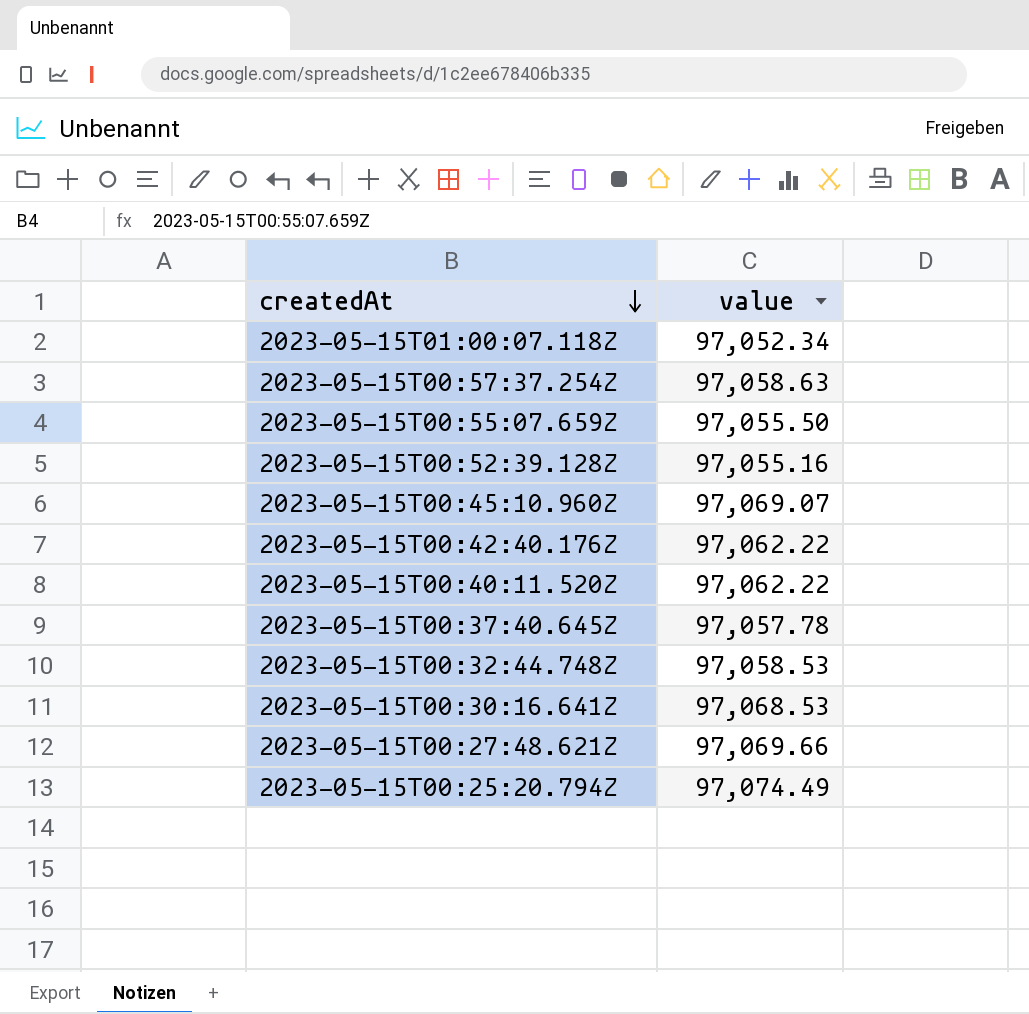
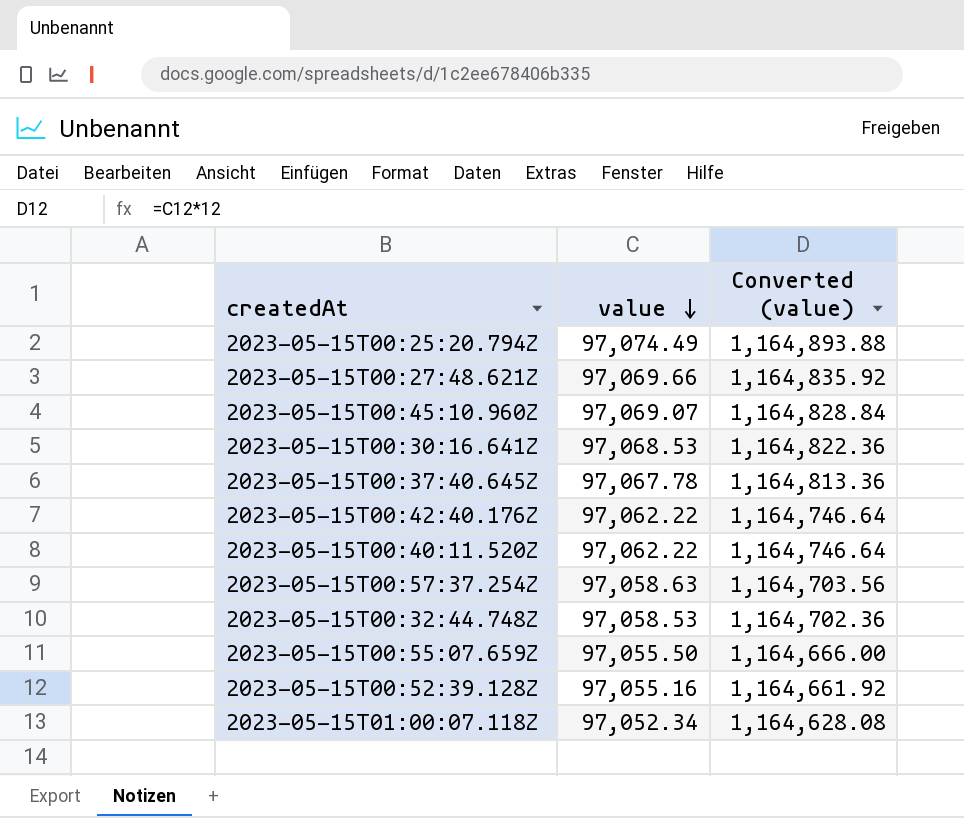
row order: createdAt descending -> value descending
column Converted (value) | formula: none -> [value] * 12
2023-05-15T00:37:40.645Z | value: 97,057.78 -> 97,067.78

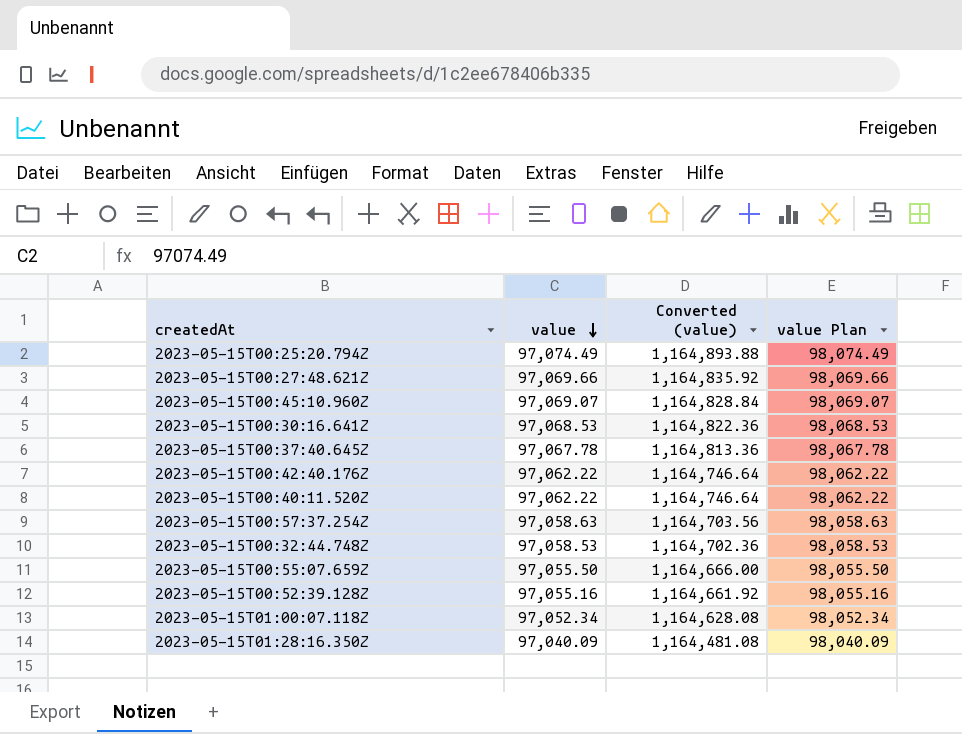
column value Plan | formula: none -> [value] + 1000
row 2023-05-15T01:28:16.350Z: none -> 97,040.09 | 1,164,481.08 | 98,040.09

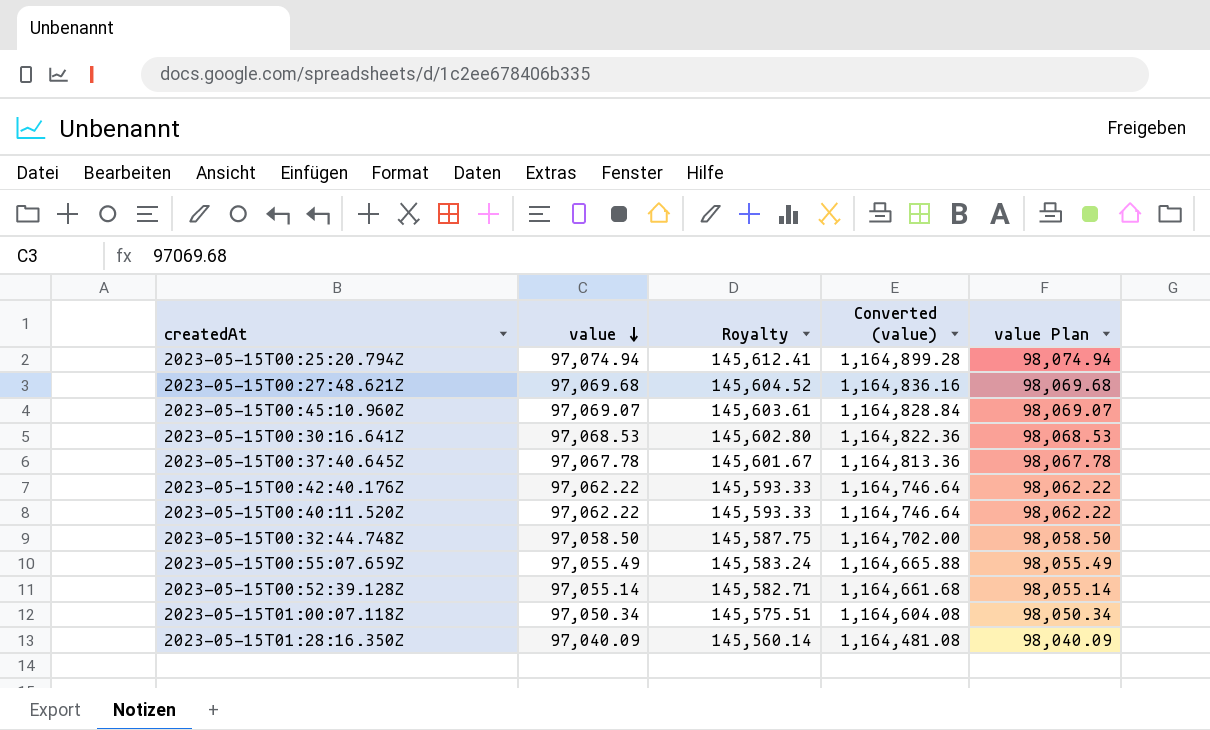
column Royalty | formula: none -> [value] * 1.5
row 2023-05-15T00:57:37.254Z: 97,058.63 | 1,164,703.56 | 98,058.63 -> none
2023-05-15T00:25:20.794Z | value: 97,074.49 -> 97,074.94
2023-05-15T00:25:20.794Z | Converted (value): 1,164,893.88 -> 1,164,899.28
2023-05-15T00:25:20.794Z | value Plan: 98,074.49 -> 98,074.94
2023-05-15T00:27:48.621Z | value: 97,069.66 -> 97,069.68
2023-05-15T00:27:48.621Z | Converted (value): 1,164,835.92 -> 1,164,836.16
2023-05-15T00:27:48.621Z | value Plan: 98,069.66 -> 98,069.68
2023-05-15T00:32:44.748Z | value: 97,058.53 -> 97,058.50
2023-05-15T00:32:44.748Z | Converted (value): 1,164,702.36 -> 1,164,702.00
2023-05-15T00:32:44.748Z | value Plan: 98,058.53 -> 98,058.50
2023-05-15T00:55:07.659Z | value: 97,055.50 -> 97,055.49
2023-05-15T00:55:07.659Z | Converted (value): 1,164,666.00 -> 1,164,665.88
2023-05-15T00:55:07.659Z | value Plan: 98,055.50 -> 98,055.49
2023-05-15T00:52:39.128Z | value: 97,055.16 -> 97,055.14
2023-05-15T00:52:39.128Z | Converted (value): 1,164,661.92 -> 1,164,661.68
2023-05-15T00:52:39.128Z | value Plan: 98,055.16 -> 98,055.14
2023-05-15T01:00:07.118Z | value: 97,052.34 -> 97,050.34
2023-05-15T01:00:07.118Z | Converted (value): 1,164,628.08 -> 1,164,604.08
2023-05-15T01:00:07.118Z | value Plan: 98,052.34 -> 98,050.34

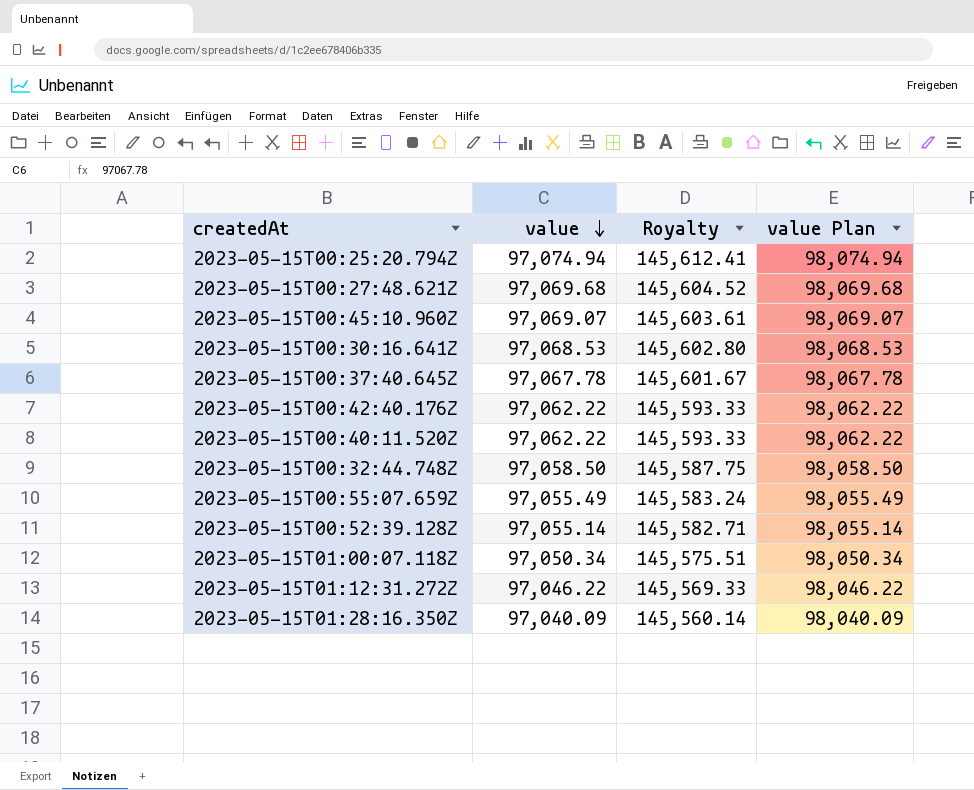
column Converted (value) | formula: [value] * 12 -> none
row 2023-05-15T01:12:31.272Z: none -> 97,046.22 | 145,569.33 | 98,046.22

